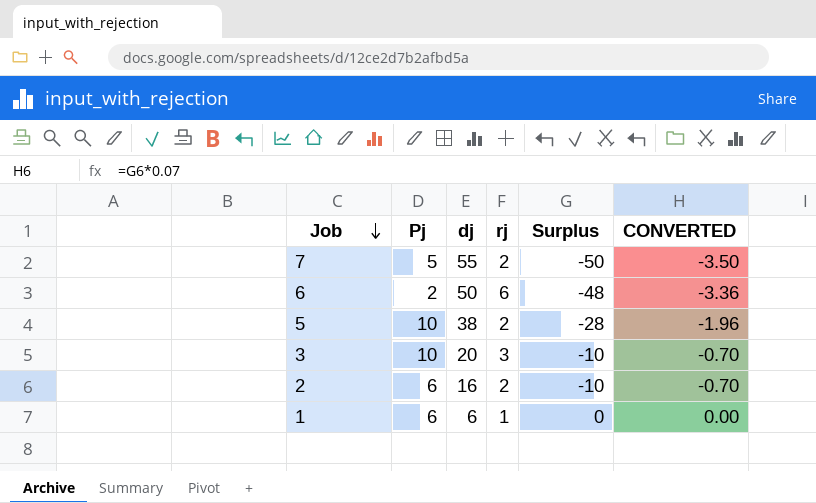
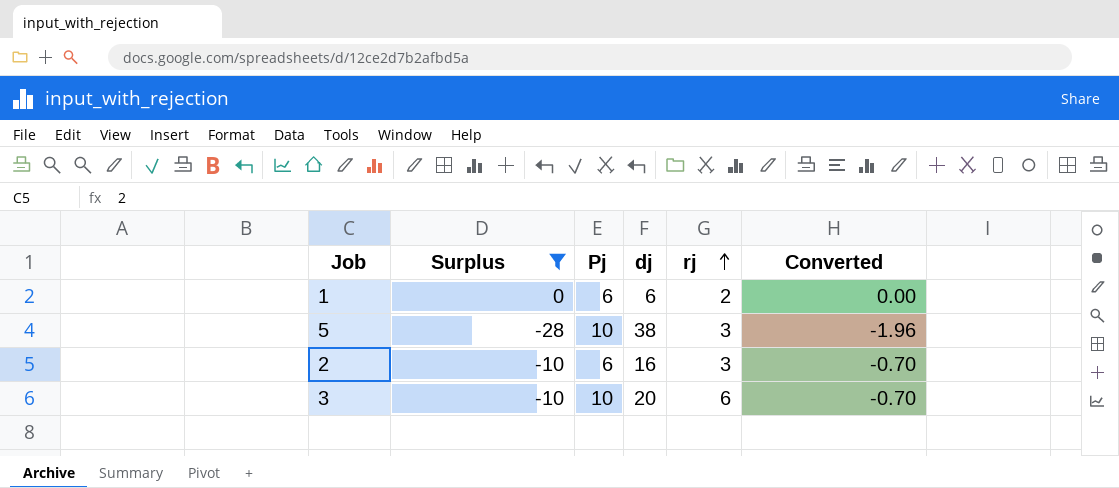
filter: none -> Surplus >= -28
row order: Job descending -> rj ascending
column Surplus | position: 5 -> 2
column name: CONVERTED -> Converted
1 | rj: 1 -> 2
5 | rj: 2 -> 3
2 | rj: 2 -> 3
3 | rj: 3 -> 6

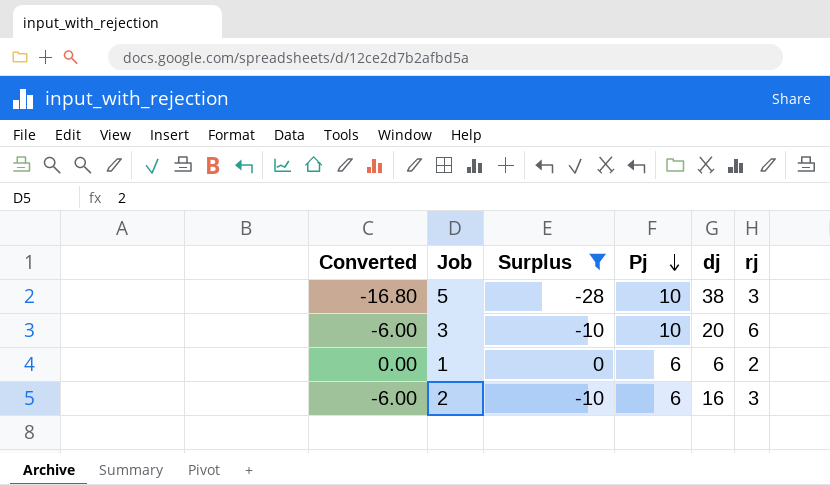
row order: rj ascending -> Pj descending
column Converted | formula: [Surplus] * 0.07 -> [Surplus] * 0.6
column Converted | position: 6 -> 1

